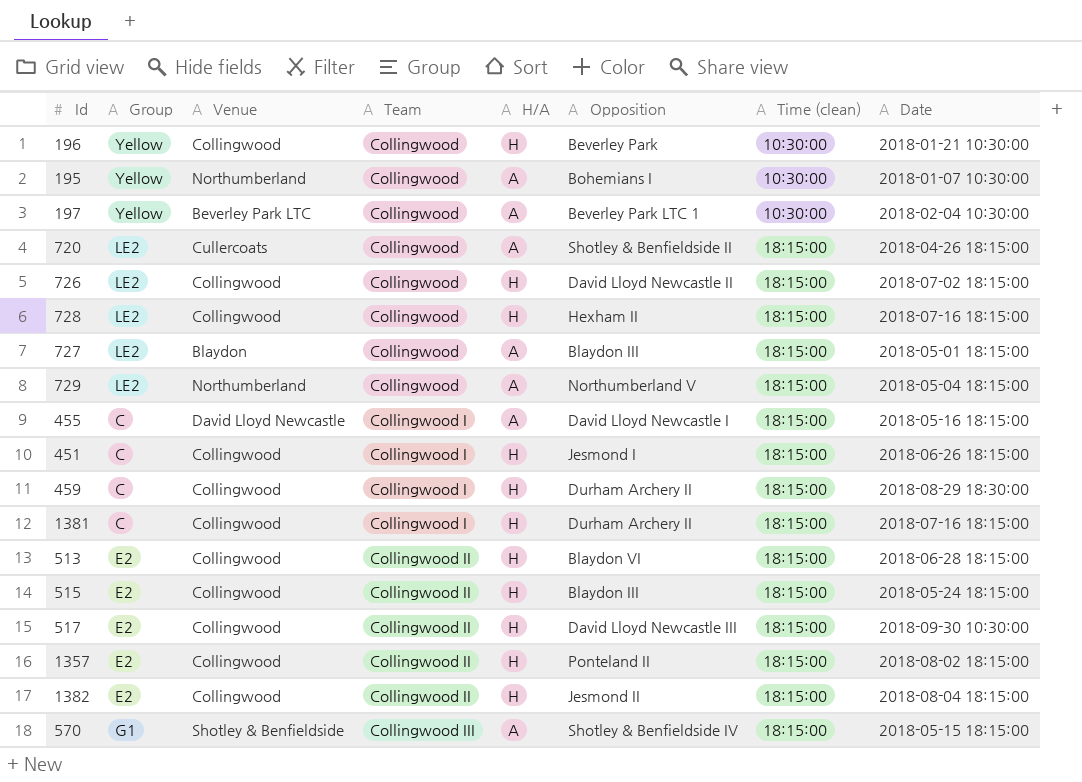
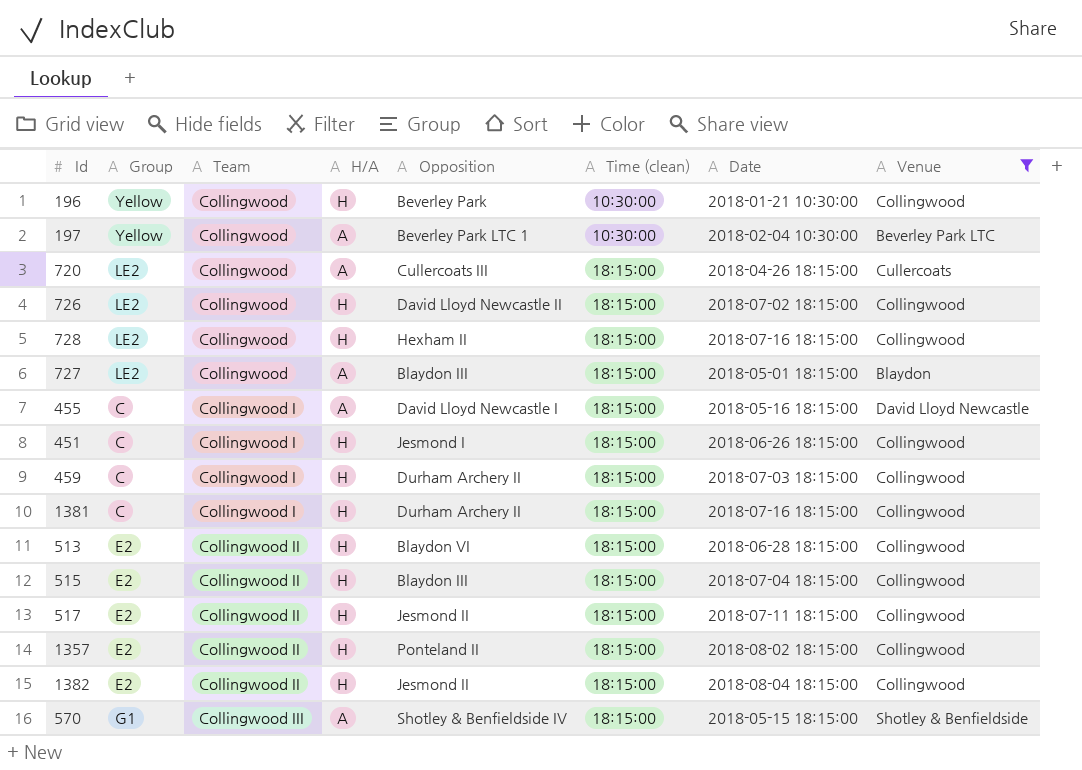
filter: none -> Venue != Northumberland
column Venue | position: 3 -> 8
720 | Opposition: Shotley & Benfieldside II -> Cullercoats III
459 | Date: 2018-08-29 18:30:00 -> 2018-07-03 18:15:00
515 | Date: 2018-05-24 18:15:00 -> 2018-07-04 18:15:00
517 | Opposition: David Lloyd Newcastle III -> Jesmond II
517 | Date: 2018-09-30 10:30:00 -> 2018-07-11 18:15:00

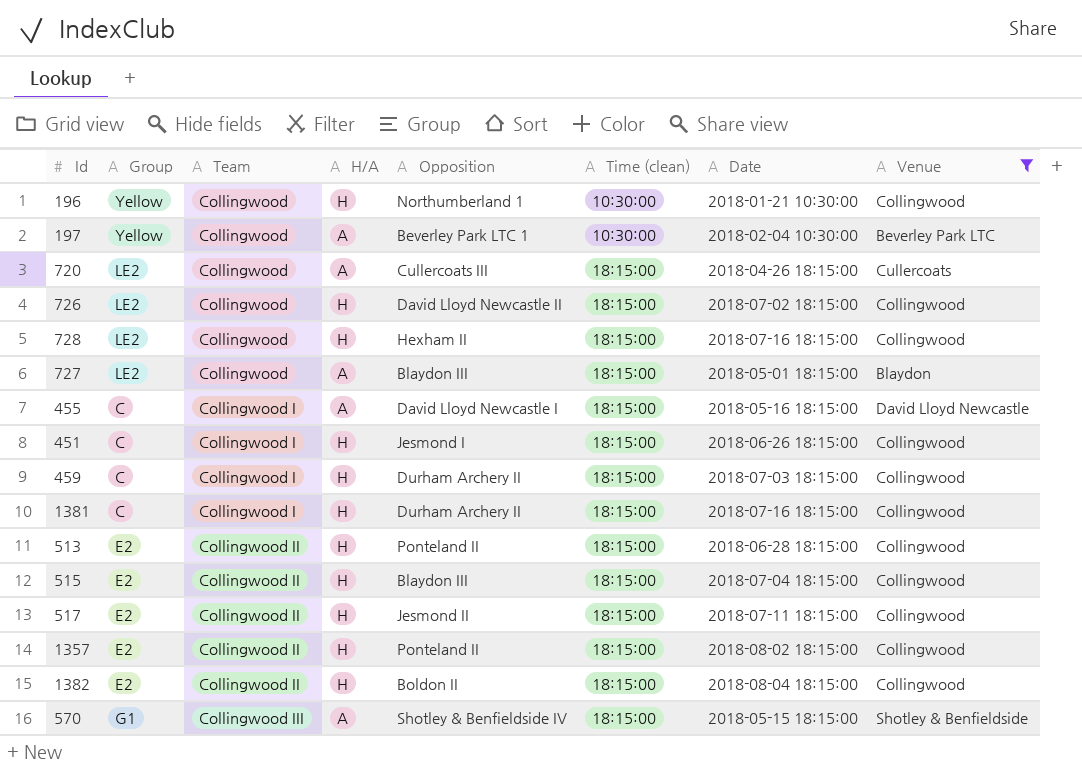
196 | Opposition: Beverley Park -> Northumberland 1
513 | Opposition: Blaydon VI -> Ponteland II
1382 | Opposition: Jesmond II -> Boldon II

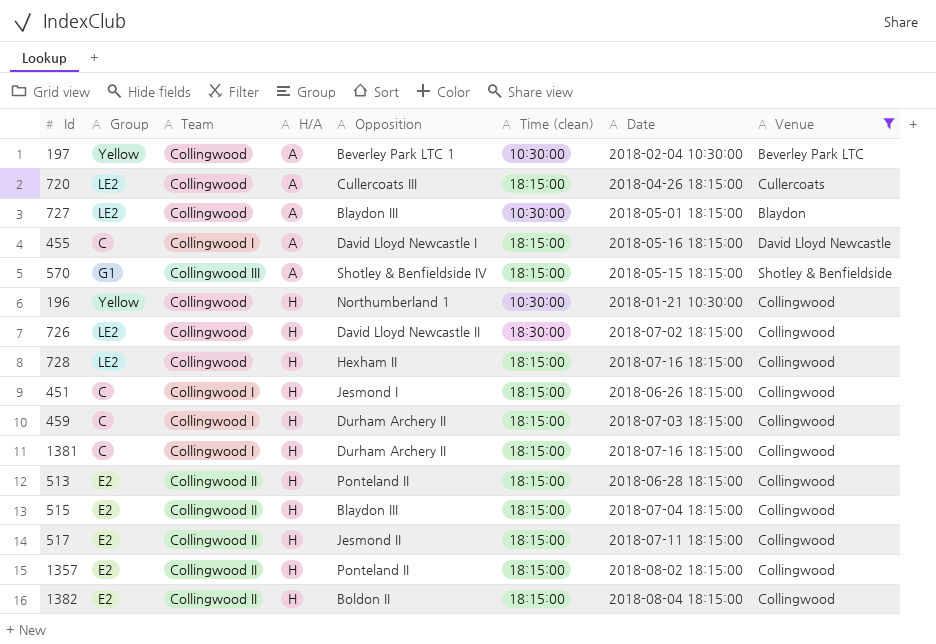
row order: Team ascending -> H/A ascending
727 | Time (clean): 18:15:00 -> 10:30:00
726 | Time (clean): 18:15:00 -> 18:30:00

